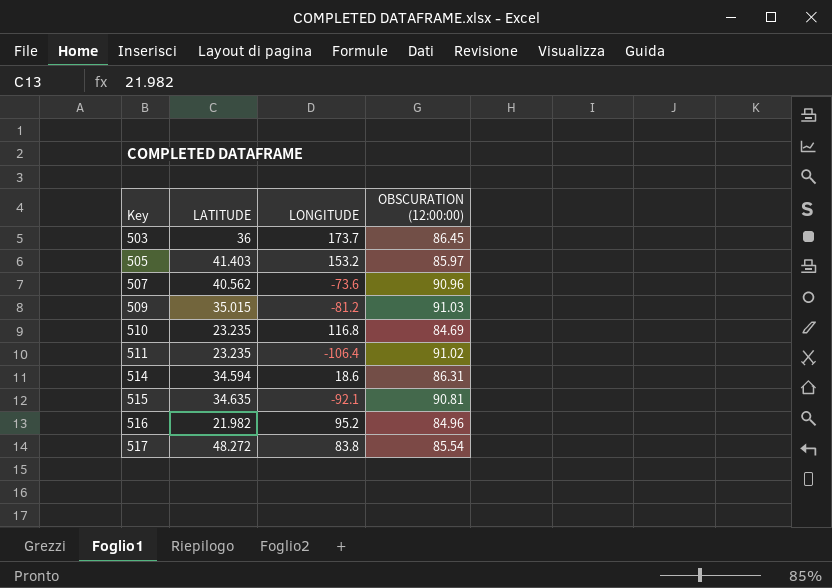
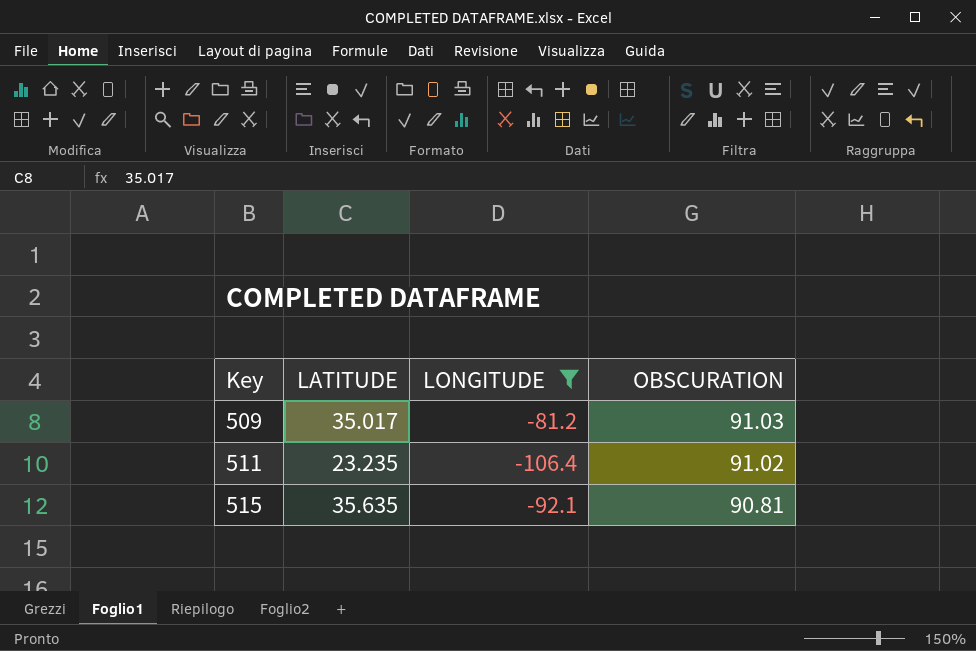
filter: none -> LONGITUDE <= -81.2
column name: OBSCURATION (12:00:00) -> OBSCURATION
509 | LATITUDE: 35.015 -> 35.017
515 | LATITUDE: 34.635 -> 35.635

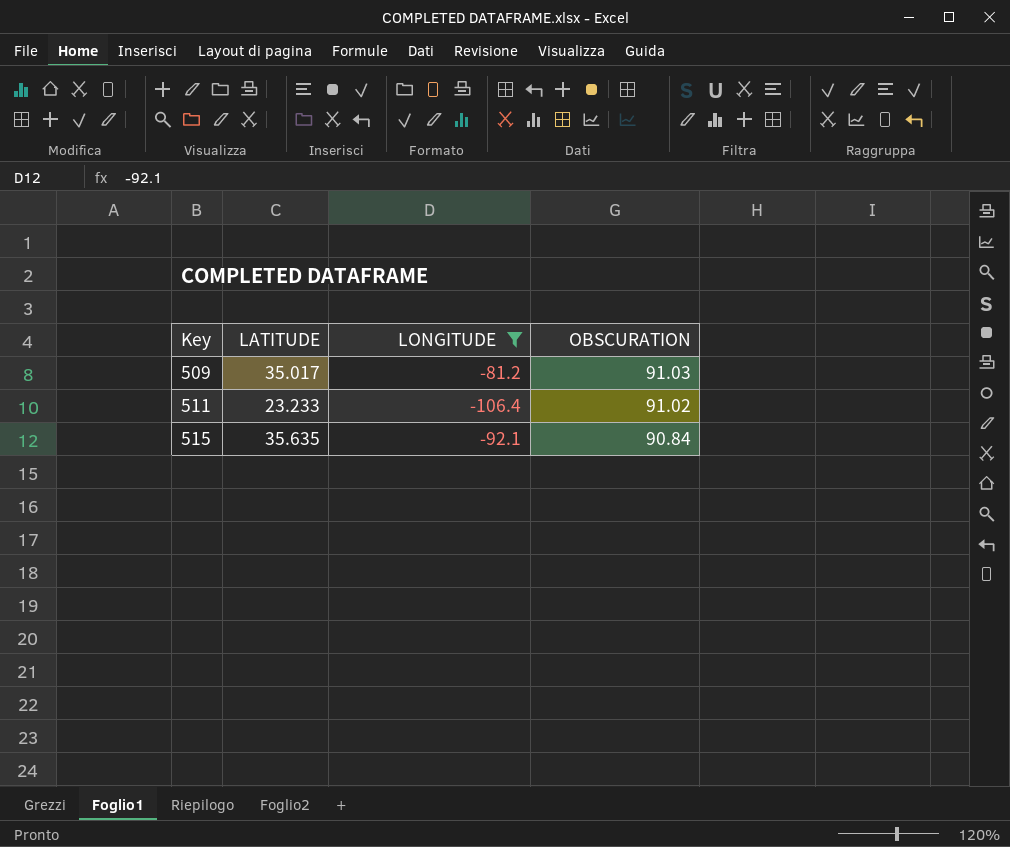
511 | LATITUDE: 23.235 -> 23.233
515 | OBSCURATION: 90.81 -> 90.84

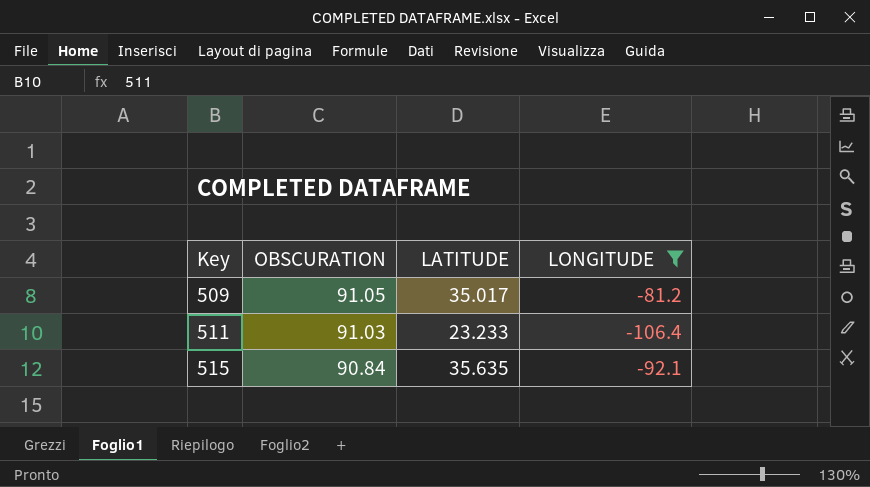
column OBSCURATION | position: 4 -> 2
509 | OBSCURATION: 91.03 -> 91.05
511 | OBSCURATION: 91.02 -> 91.03

